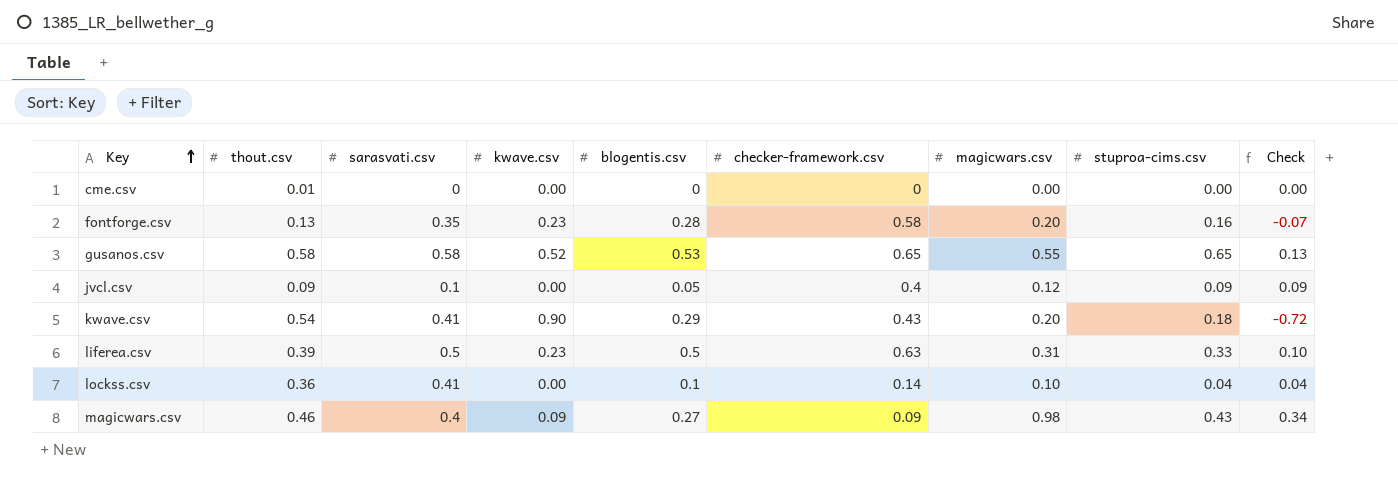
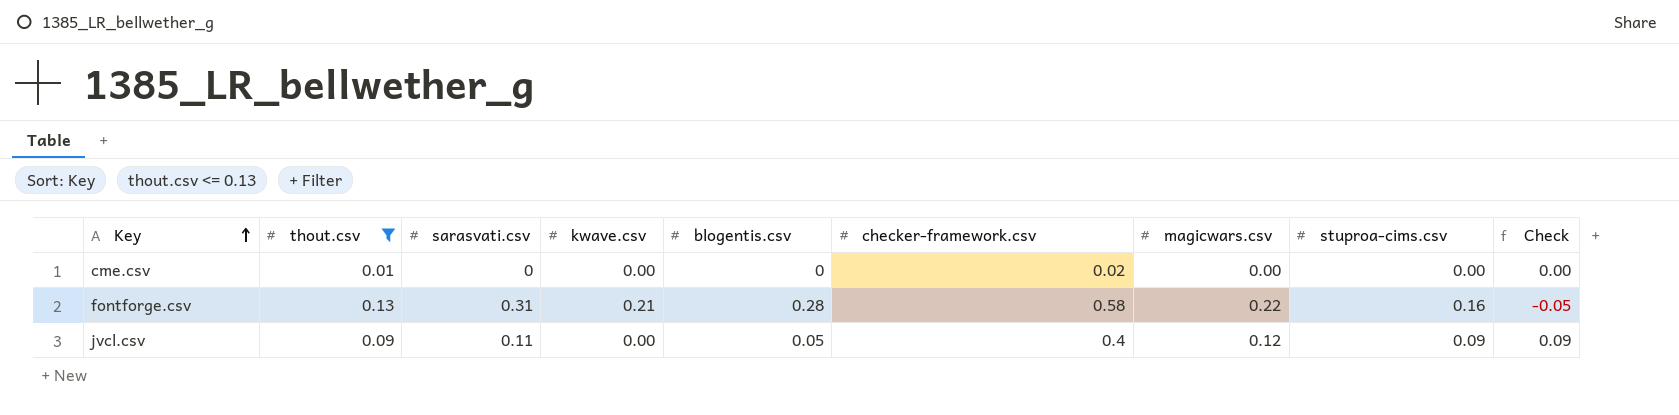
filter: none -> thout.csv <= 0.13
cme.csv | checker-framework.csv: 0 -> 0.02
fontforge.csv | sarasvati.csv: 0.35 -> 0.31
fontforge.csv | kwave.csv: 0.23 -> 0.21
fontforge.csv | magicwars.csv: 0.20 -> 0.22
fontforge.csv | Check: -0.07 -> -0.05
jvcl.csv | sarasvati.csv: 0.1 -> 0.11

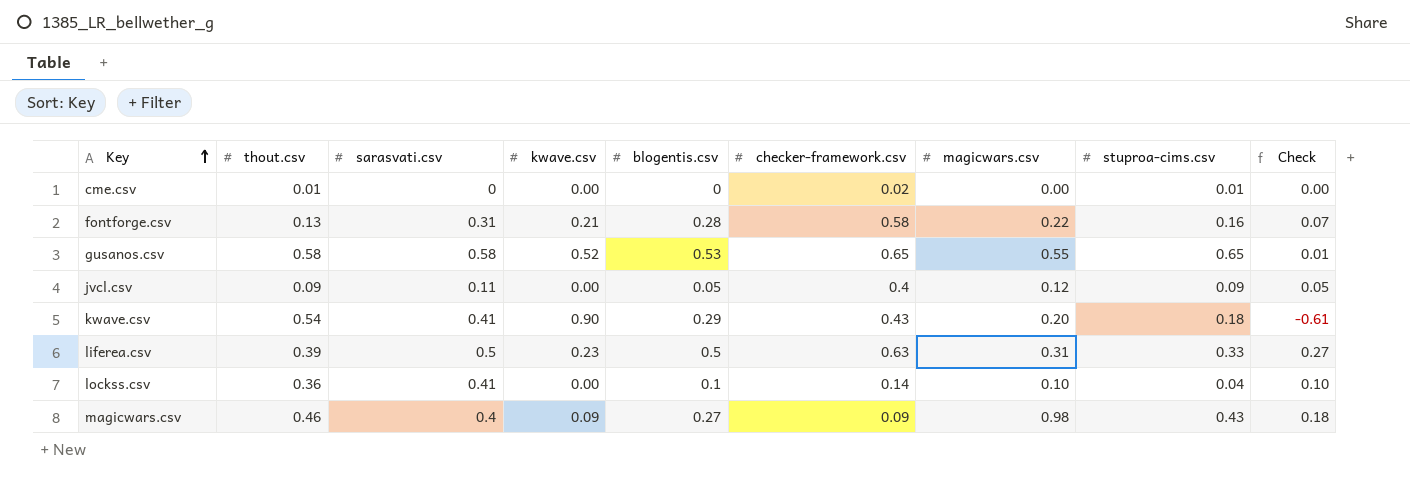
filter: thout.csv <= 0.13 -> none
column Check | formula: [stuproa-cims.csv] - [kwave.csv] -> [blogentis.csv] - [kwave.csv]
cme.csv | stuproa-cims.csv: 0.00 -> 0.01

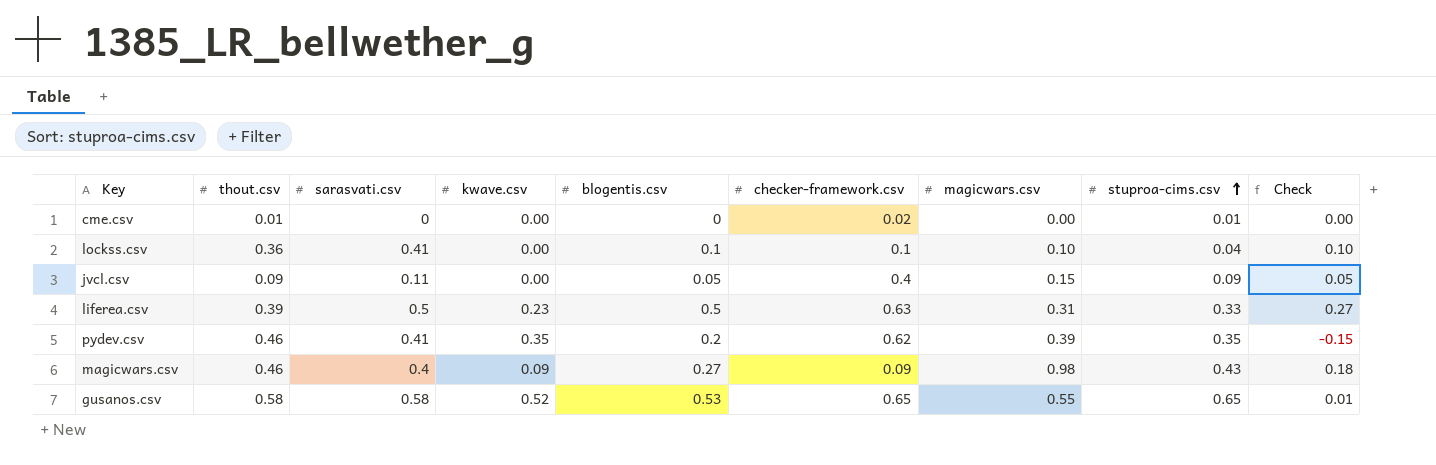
row order: Key ascending -> stuproa-cims.csv ascending
row fontforge.csv: 0.13 | 0.31 | 0.21 | 0.28 | 0.58 | 0.22 | 0.16 | 0.07 -> none
row kwave.csv: 0.54 | 0.41 | 0.90 | 0.29 | 0.43 | 0.20 | 0.18 | -0.61 -> none
lockss.csv | checker-framework.csv: 0.14 -> 0.1
jvcl.csv | magicwars.csv: 0.12 -> 0.15
row pydev.csv: none -> 0.46 | 0.41 | 0.35 | 0.2 | 0.62 | 0.39 | 0.35 | -0.15

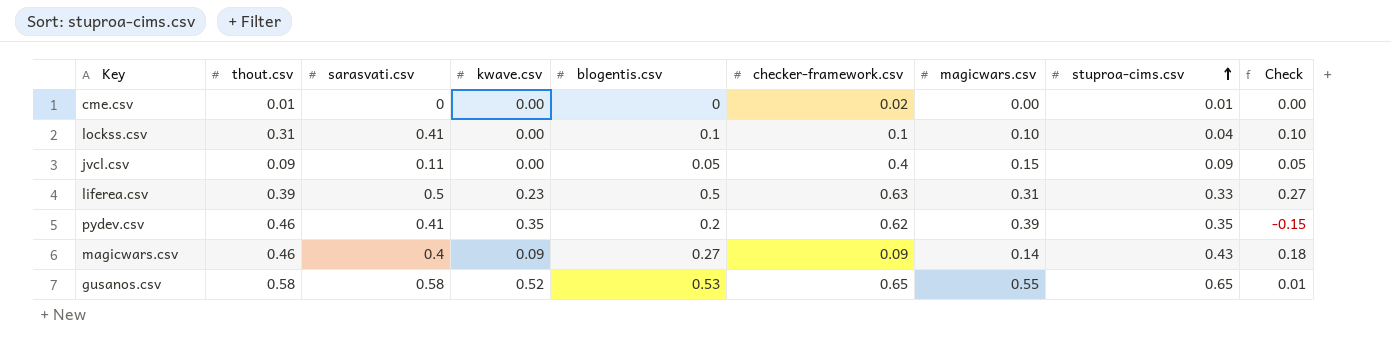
lockss.csv | thout.csv: 0.36 -> 0.31
magicwars.csv | magicwars.csv: 0.98 -> 0.14

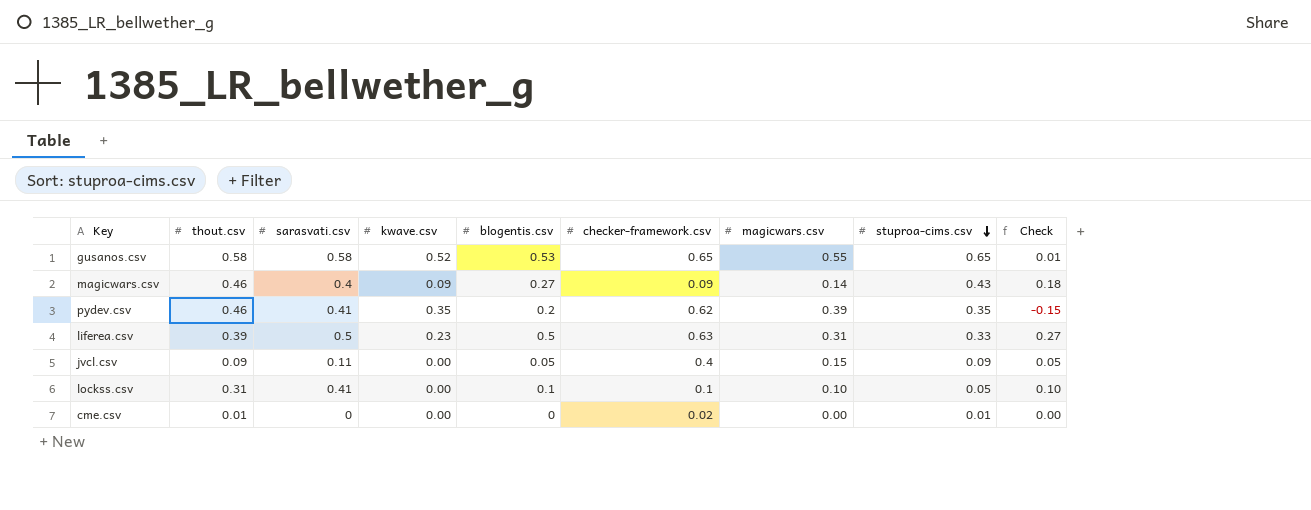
row order: stuproa-cims.csv ascending -> stuproa-cims.csv descending
lockss.csv | stuproa-cims.csv: 0.04 -> 0.05

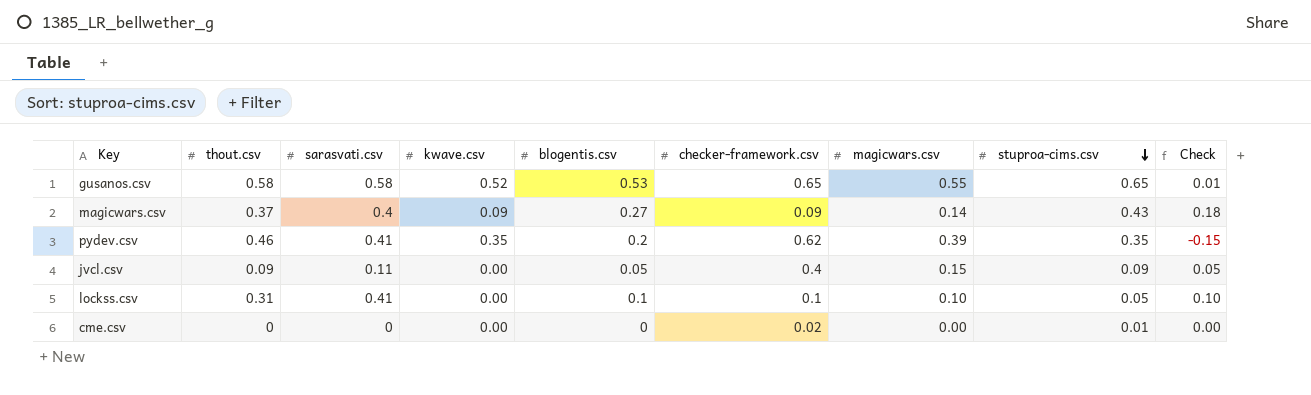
row liferea.csv: 0.39 | 0.5 | 0.23 | 0.5 | 0.63 | 0.31 | 0.33 | 0.27 -> none
magicwars.csv | thout.csv: 0.46 -> 0.37
cme.csv | thout.csv: 0.01 -> 0

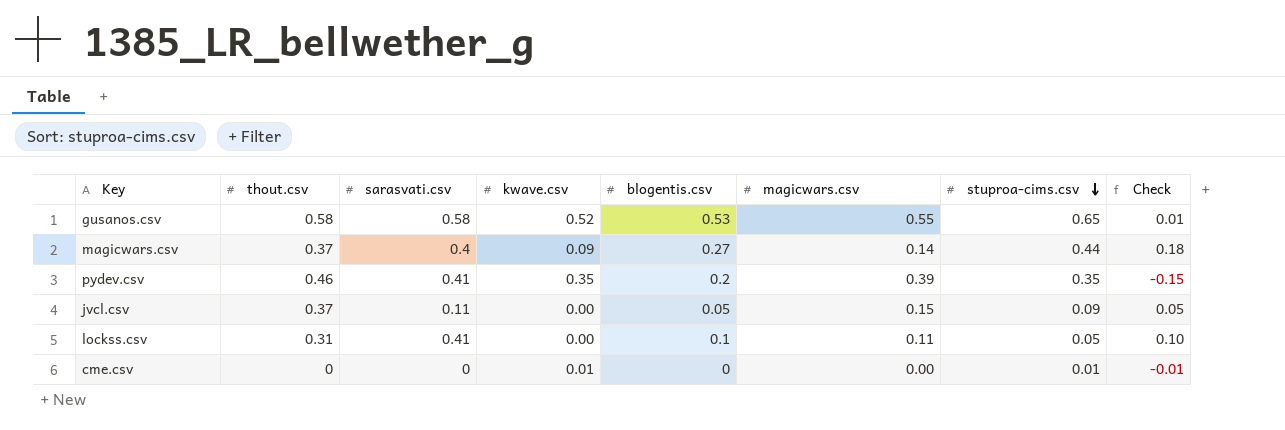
column checker-framework.csv | position: 6 -> none
magicwars.csv | stuproa-cims.csv: 0.43 -> 0.44
jvcl.csv | thout.csv: 0.09 -> 0.37
lockss.csv | magicwars.csv: 0.10 -> 0.11
cme.csv | kwave.csv: 0.00 -> 0.01
cme.csv | Check: 0.00 -> -0.01

